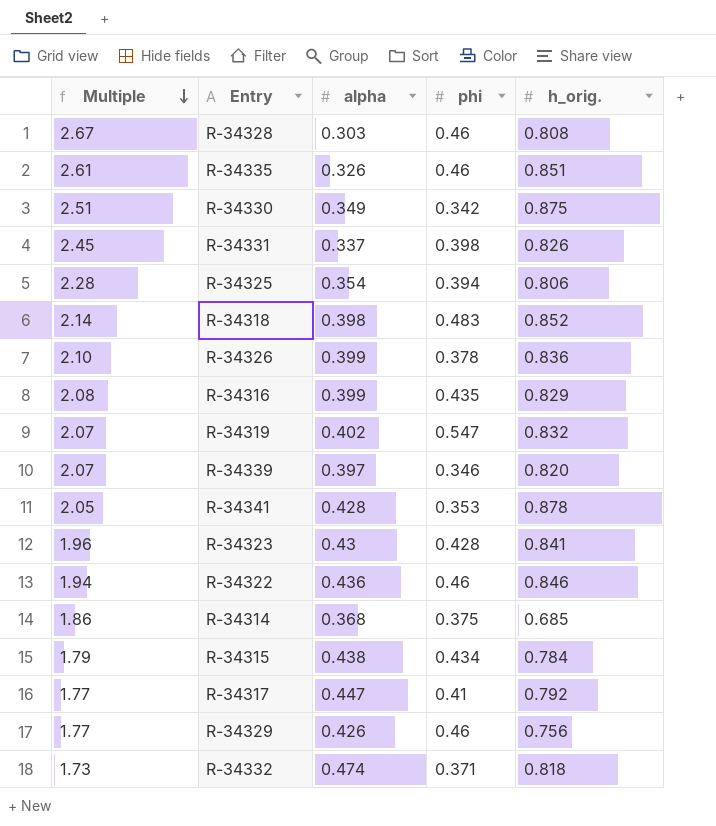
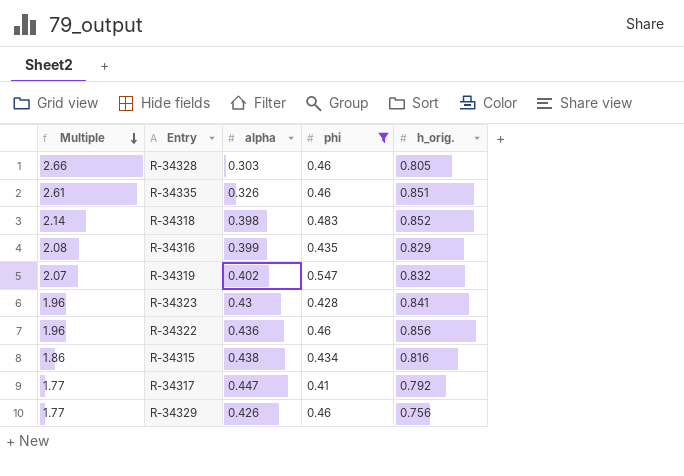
filter: none -> phi >= 0.41
R-34328 | Multiple: 2.67 -> 2.66
R-34328 | h_orig.: 0.808 -> 0.805
R-34322 | Multiple: 1.94 -> 1.96
R-34322 | h_orig.: 0.846 -> 0.856
R-34315 | Multiple: 1.79 -> 1.86
R-34315 | h_orig.: 0.784 -> 0.816

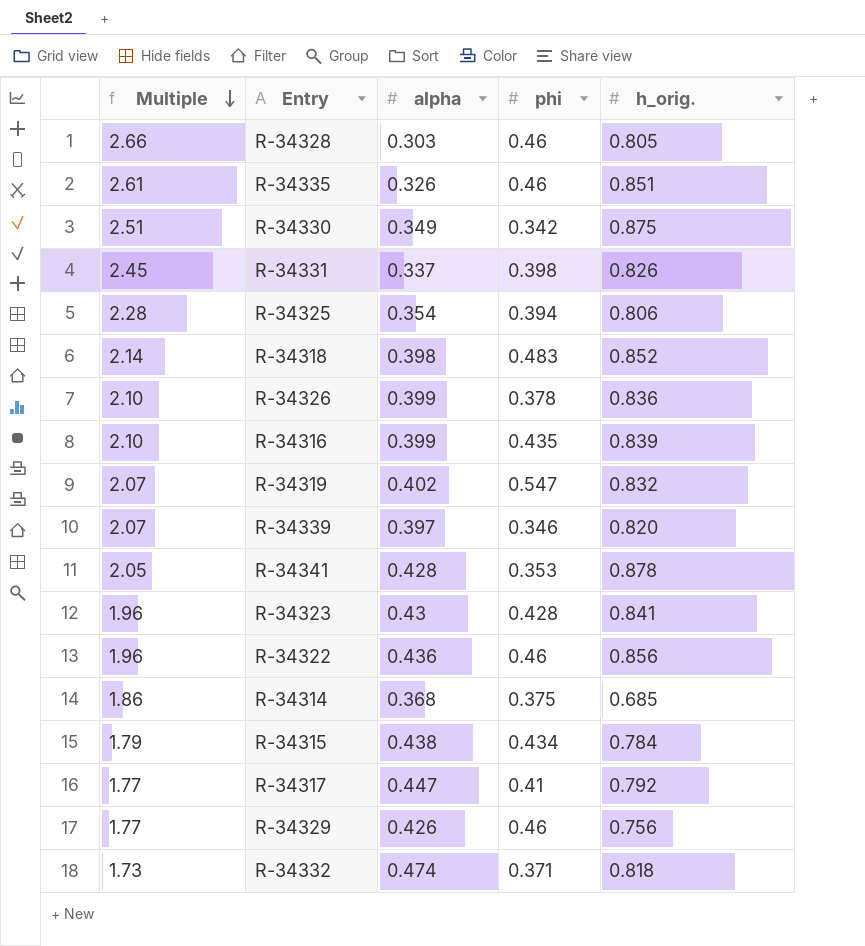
filter: phi >= 0.41 -> none
R-34316 | Multiple: 2.08 -> 2.10
R-34316 | h_orig.: 0.829 -> 0.839
R-34315 | Multiple: 1.86 -> 1.79
R-34315 | h_orig.: 0.816 -> 0.784

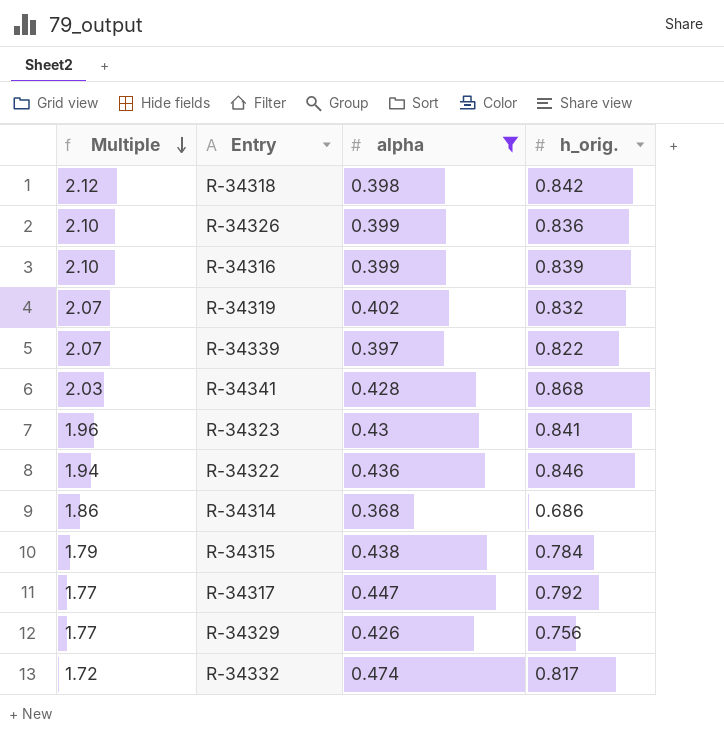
filter: none -> alpha >= 0.368
column phi | position: 4 -> none
R-34318 | Multiple: 2.14 -> 2.12
R-34318 | h_orig.: 0.852 -> 0.842
R-34339 | h_orig.: 0.820 -> 0.822
R-34341 | Multiple: 2.05 -> 2.03
R-34341 | h_orig.: 0.878 -> 0.868
R-34322 | Multiple: 1.96 -> 1.94
R-34322 | h_orig.: 0.856 -> 0.846
R-34314 | h_orig.: 0.685 -> 0.686
R-34332 | Multiple: 1.73 -> 1.72
R-34332 | h_orig.: 0.818 -> 0.817

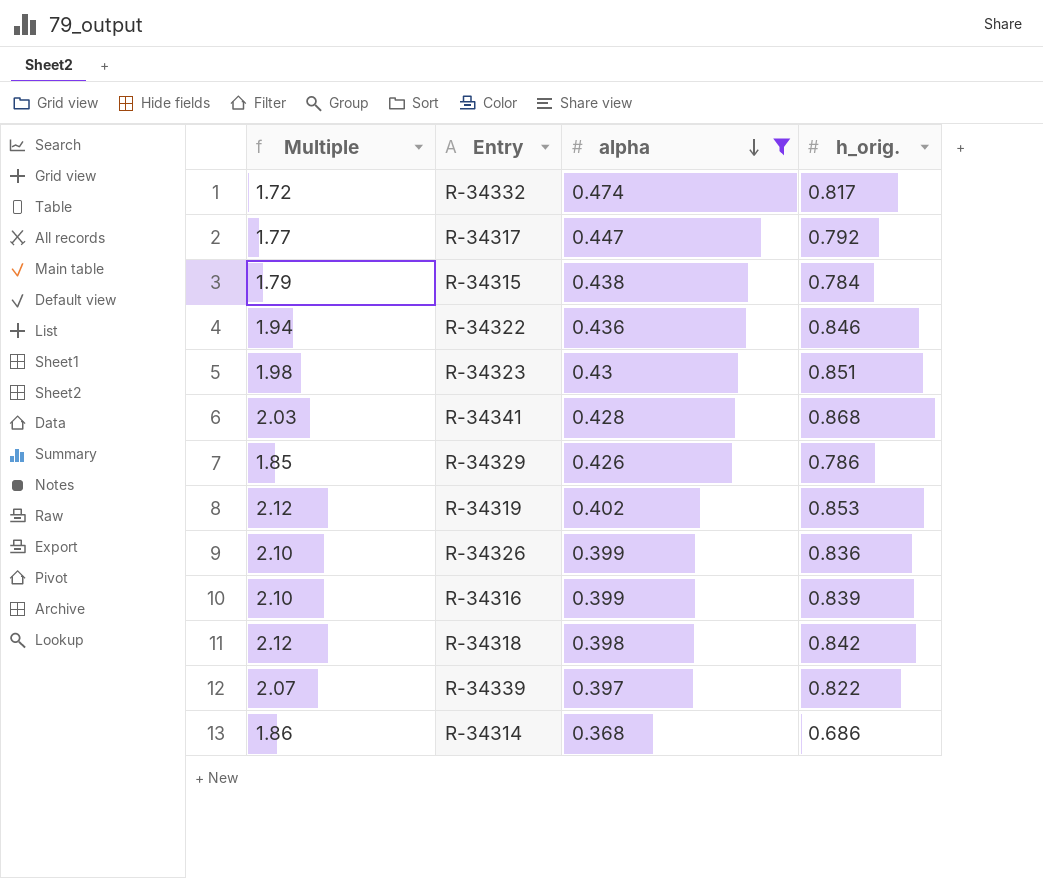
row order: Multiple descending -> alpha descending
R-34323 | Multiple: 1.96 -> 1.98
R-34323 | h_orig.: 0.841 -> 0.851
R-34329 | Multiple: 1.77 -> 1.85
R-34329 | h_orig.: 0.756 -> 0.786
R-34319 | Multiple: 2.07 -> 2.12
R-34319 | h_orig.: 0.832 -> 0.853

